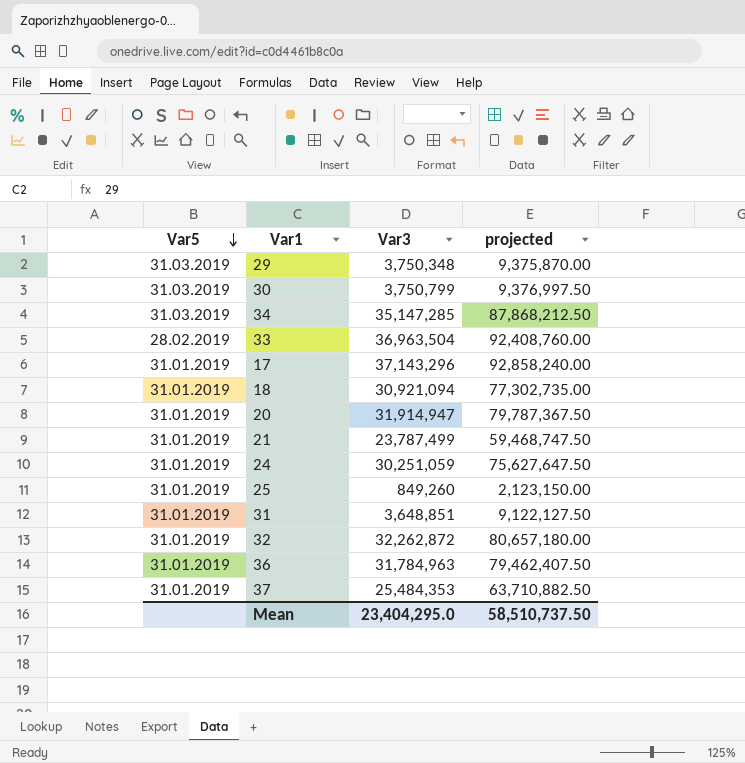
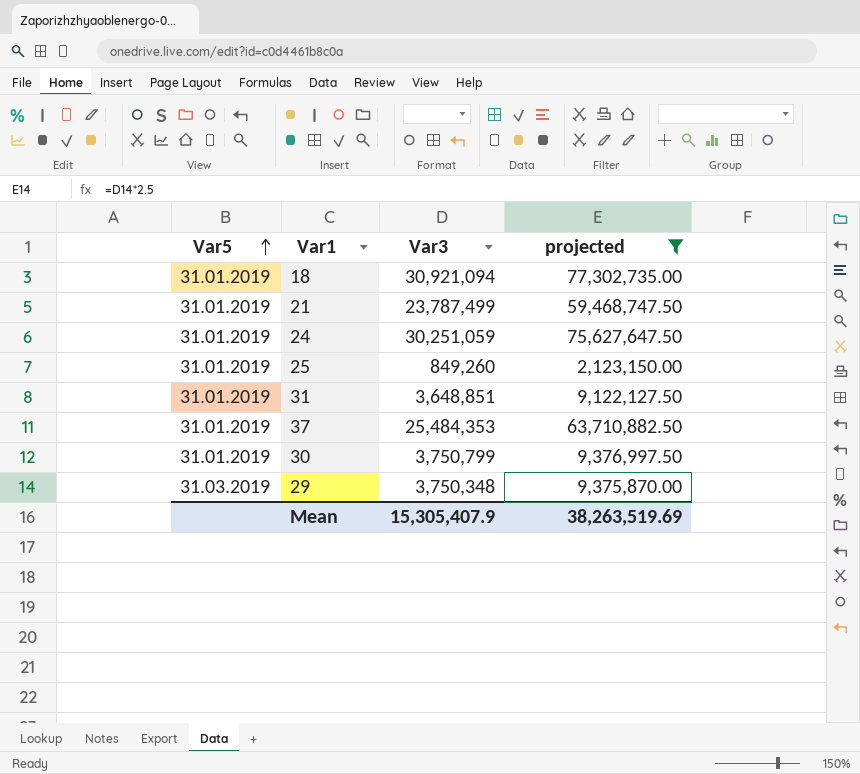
filter: none -> projected <= 77,302,735.00
row order: Var5 descending -> Var5 ascending
30 | Var5: 31.03.2019 -> 31.01.2019
Mean | Var3: 23,404,295.0 -> 15,305,407.9
Mean | projected: 58,510,737.50 -> 38,263,519.69

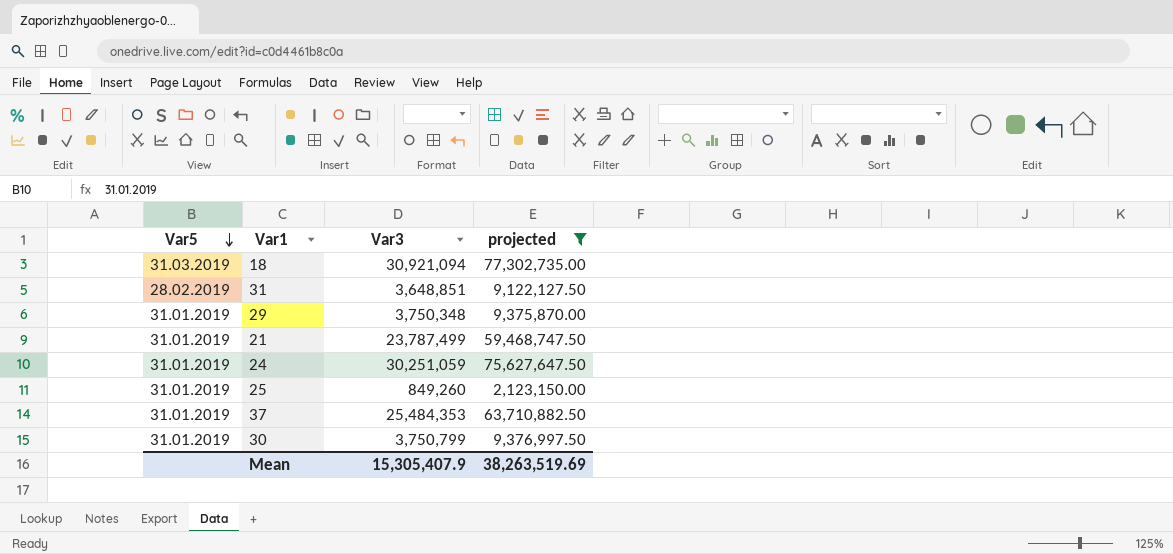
row order: Var5 ascending -> Var5 descending
18 | Var5: 31.01.2019 -> 31.03.2019
31 | Var5: 31.01.2019 -> 28.02.2019
29 | Var5: 31.03.2019 -> 31.01.2019

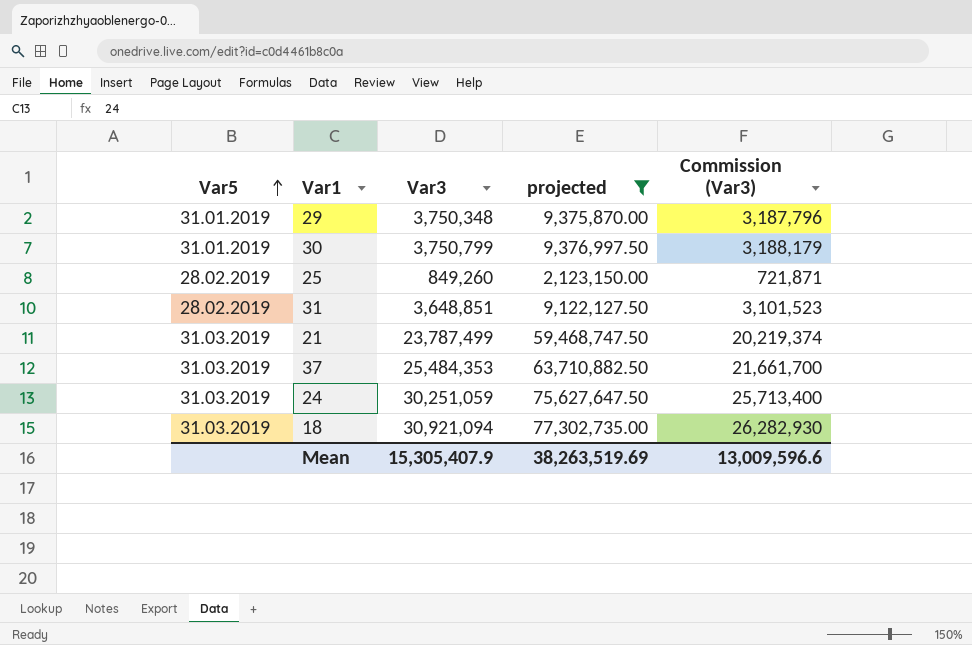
row order: Var5 descending -> Var5 ascending
column Commission (Var3) | formula: none -> [Var3] * 0.85
25 | Var5: 31.01.2019 -> 28.02.2019
21 | Var5: 31.01.2019 -> 31.03.2019
37 | Var5: 31.01.2019 -> 31.03.2019
24 | Var5: 31.01.2019 -> 31.03.2019

